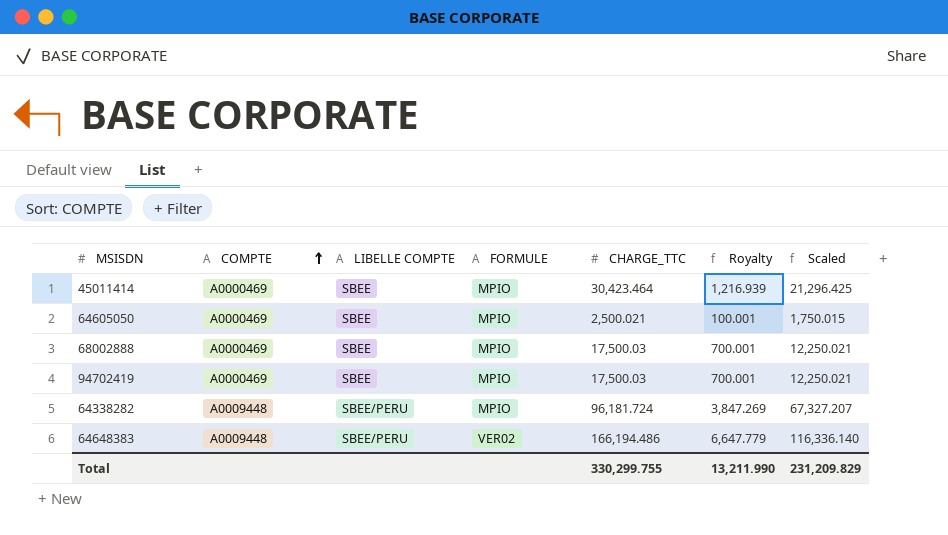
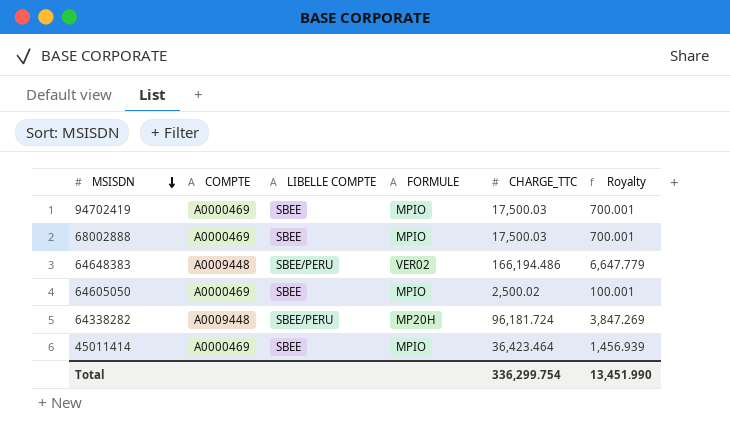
row order: COMPTE ascending -> MSISDN descending
column Scaled | formula: [CHARGE_TTC] * 0.7 -> none
64605050 | CHARGE_TTC: 2,500.021 -> 2,500.02
64338282 | FORMULE: MPIO -> MP20H
45011414 | CHARGE_TTC: 30,423.464 -> 36,423.464
45011414 | Royalty: 1,216.939 -> 1,456.939
Total | CHARGE_TTC: 330,299.755 -> 336,299.754
Total | Royalty: 13,211.990 -> 13,451.990

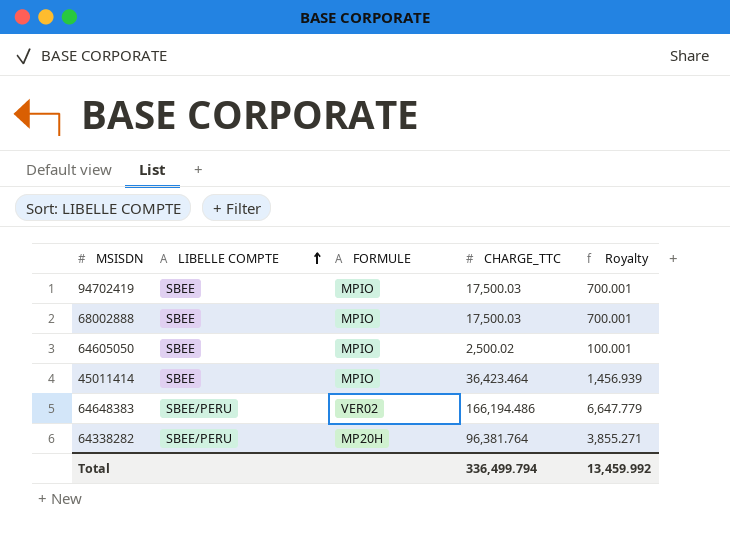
row order: MSISDN descending -> LIBELLE COMPTE ascending
column COMPTE | position: 2 -> none
64338282 | CHARGE_TTC: 96,181.724 -> 96,381.764
64338282 | Royalty: 3,847.269 -> 3,855.271
Total | CHARGE_TTC: 336,299.754 -> 336,499.794
Total | Royalty: 13,451.990 -> 13,459.992

